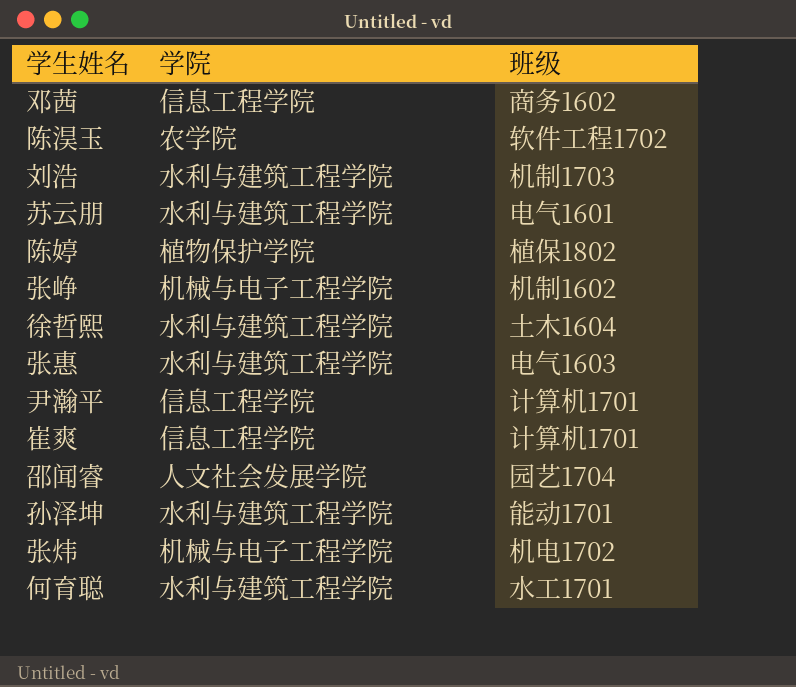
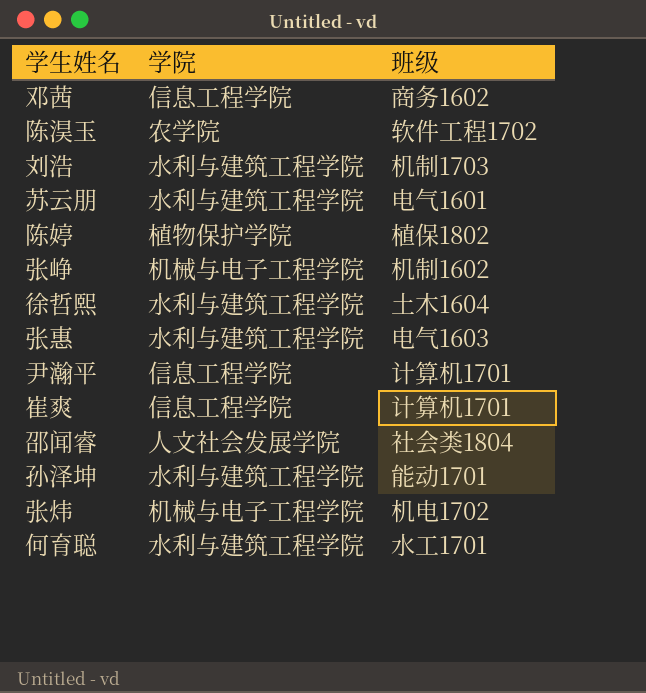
邵闻睿 | 班级: 园艺1704 -> 社会类1804

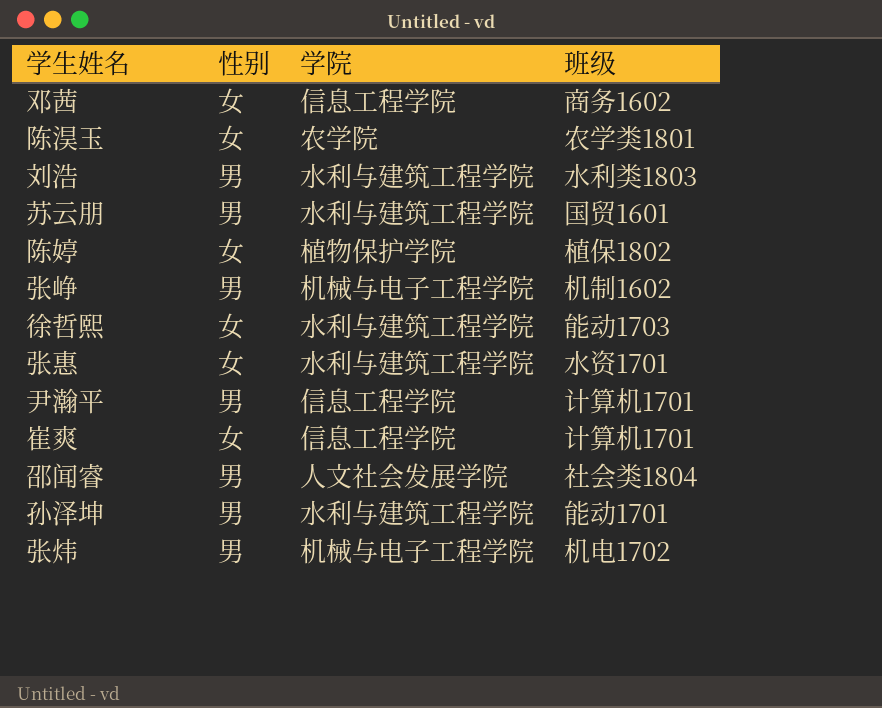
column 性别 | position: none -> 2
row 何育聪: 水利与建筑工程学院 | 水工1701 -> none
陈淏玉 | 班级: 软件工程1702 -> 农学类1801
刘浩 | 班级: 机制1703 -> 水利类1803
苏云朋 | 班级: 电气1601 -> 国贸1601
徐哲熙 | 班级: 土木1604 -> 能动1703
张惠 | 班级: 电气1603 -> 水资1701

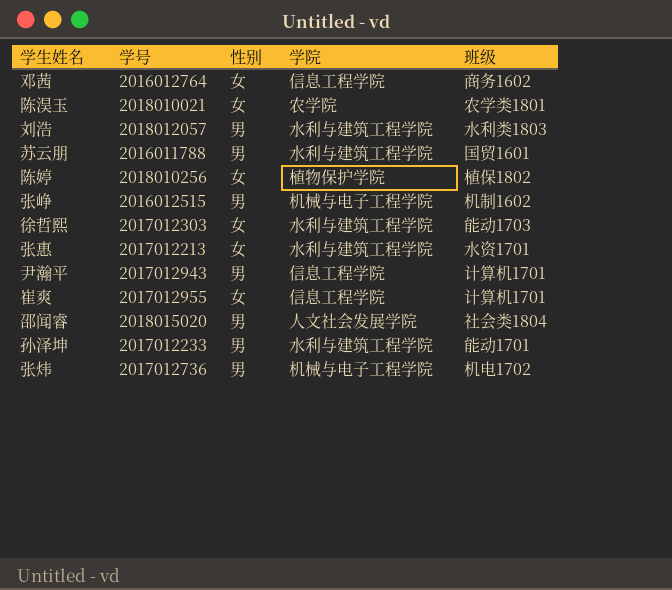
column 学号 | position: none -> 2

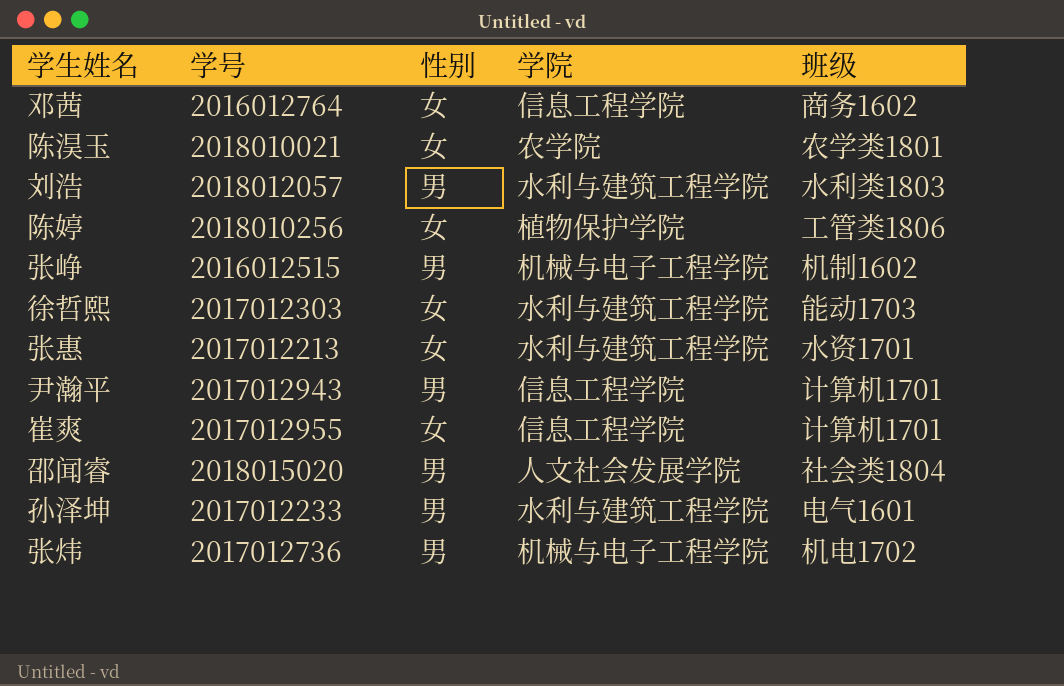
row 苏云朋: 2016011788 | 男 | 水利与建筑工程学院 | 国贸1601 -> none
陈婷 | 班级: 植保1802 -> 工管类1806
孙泽坤 | 班级: 能动1701 -> 电气1601

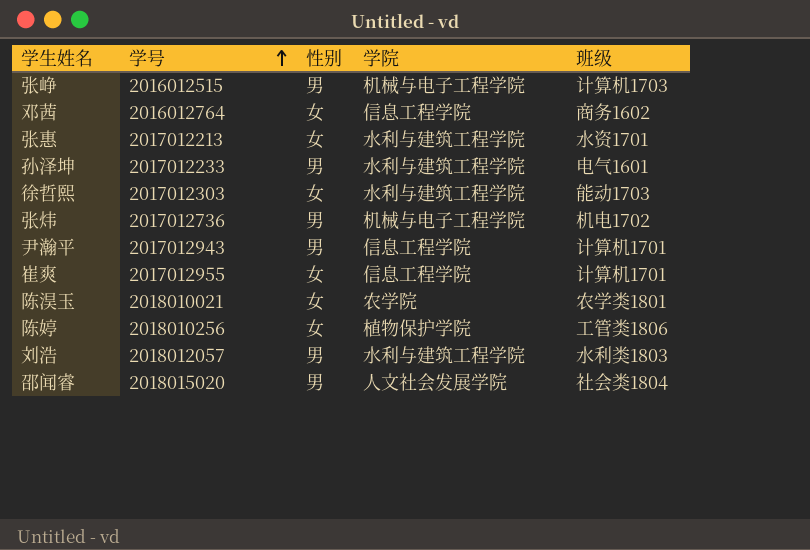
row order: none -> 学号 ascending
张峥 | 班级: 机制1602 -> 计算机1703

